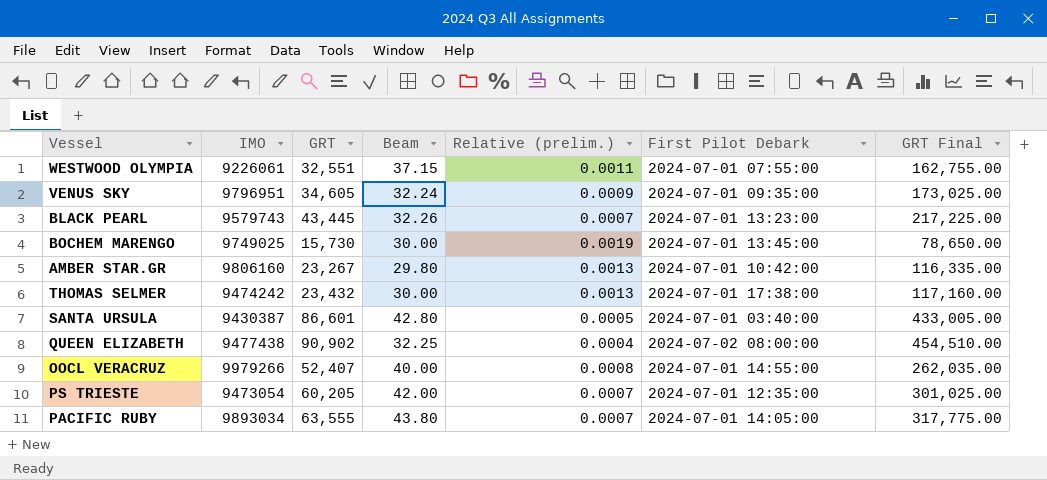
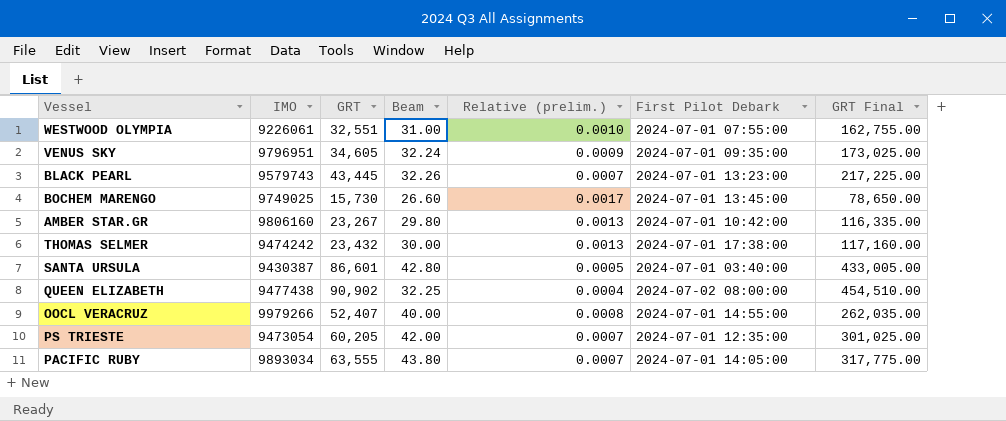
WESTWOOD OLYMPIA | Beam: 37.15 -> 31.00
WESTWOOD OLYMPIA | Relative (prelim.): 0.0011 -> 0.0010
BOCHEM MARENGO | Beam: 30.00 -> 26.60
BOCHEM MARENGO | Relative (prelim.): 0.0019 -> 0.0017

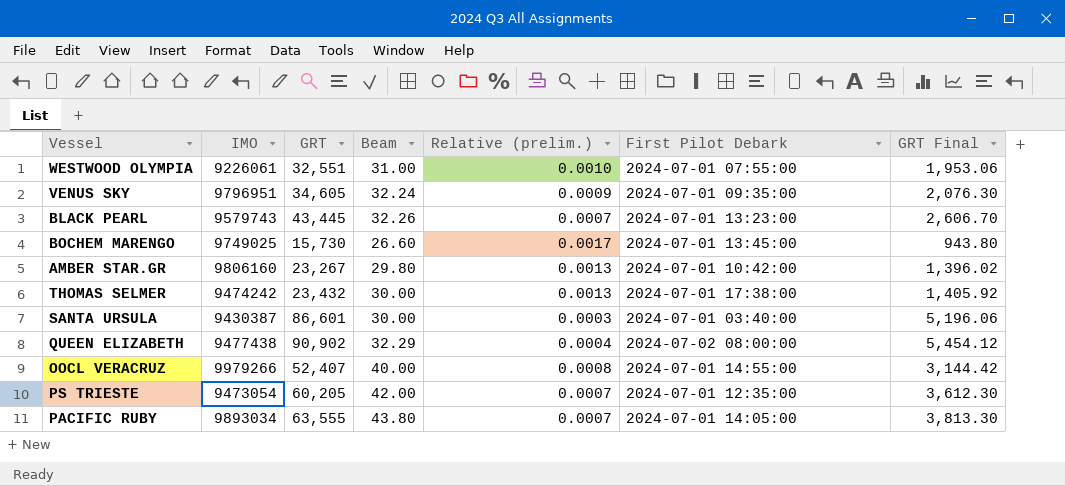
column GRT Final | formula: [GRT] * 5 -> [GRT] * 0.06
SANTA URSULA | Beam: 42.80 -> 30.00
SANTA URSULA | Relative (prelim.): 0.0005 -> 0.0003
QUEEN ELIZABETH | Beam: 32.25 -> 32.29

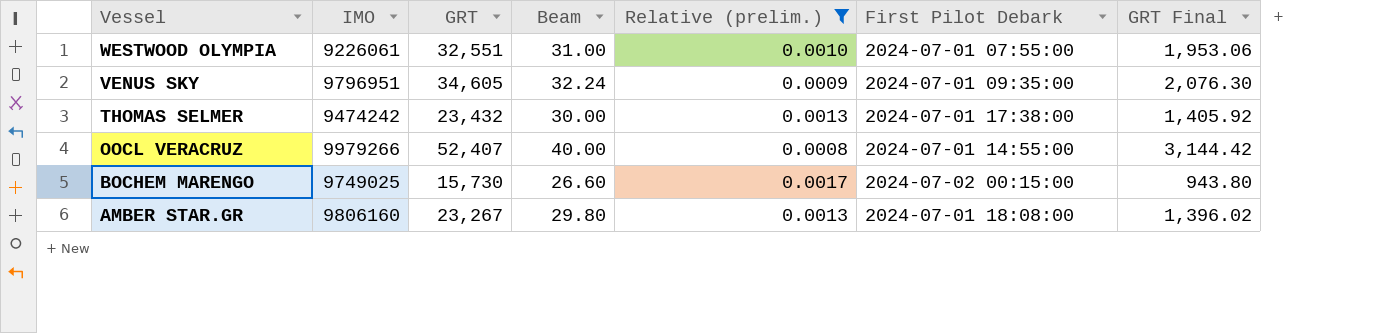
filter: none -> Relative (prelim.) >= 0.0008
row order: none -> Vessel descending
BOCHEM MARENGO | First Pilot Debark: 2024-07-01 13:45:00 -> 2024-07-02 00:15:00
AMBER STAR.GR | First Pilot Debark: 2024-07-01 10:42:00 -> 2024-07-01 18:08:00

